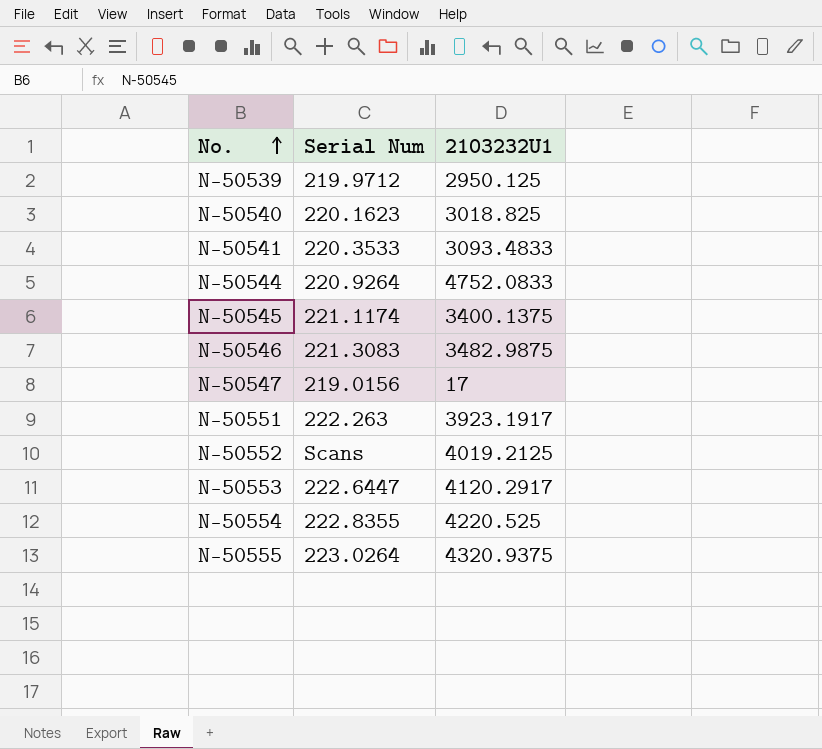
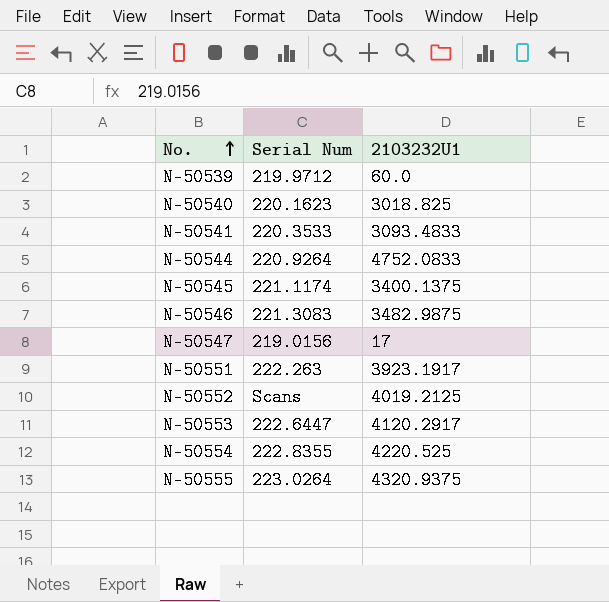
N-50539 | 2103232U1: 2950.125 -> 60.0

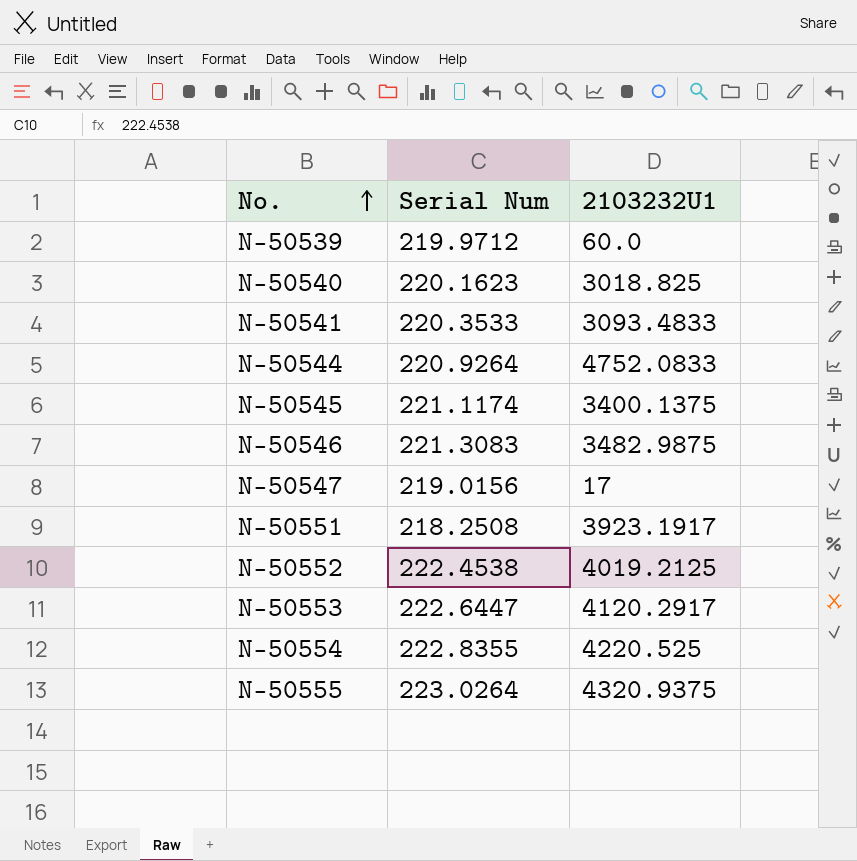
N-50551 | Serial Num: 222.263 -> 218.2508
N-50552 | Serial Num: Scans -> 222.4538

